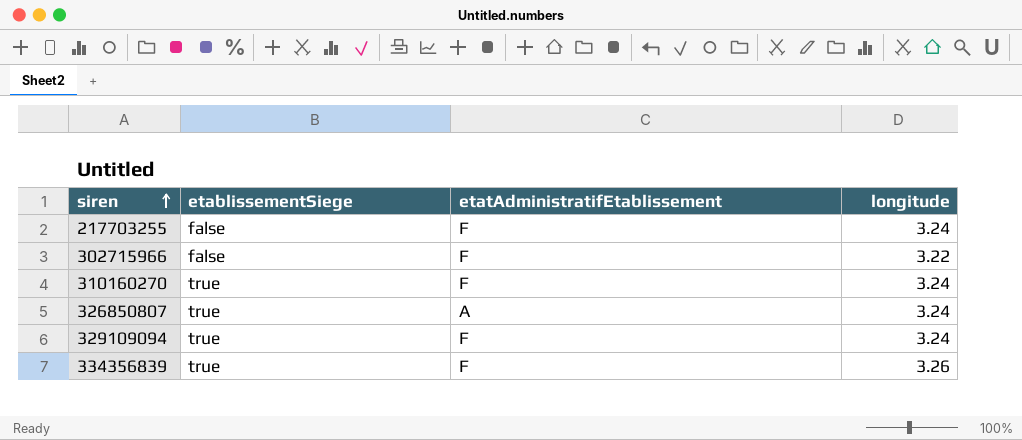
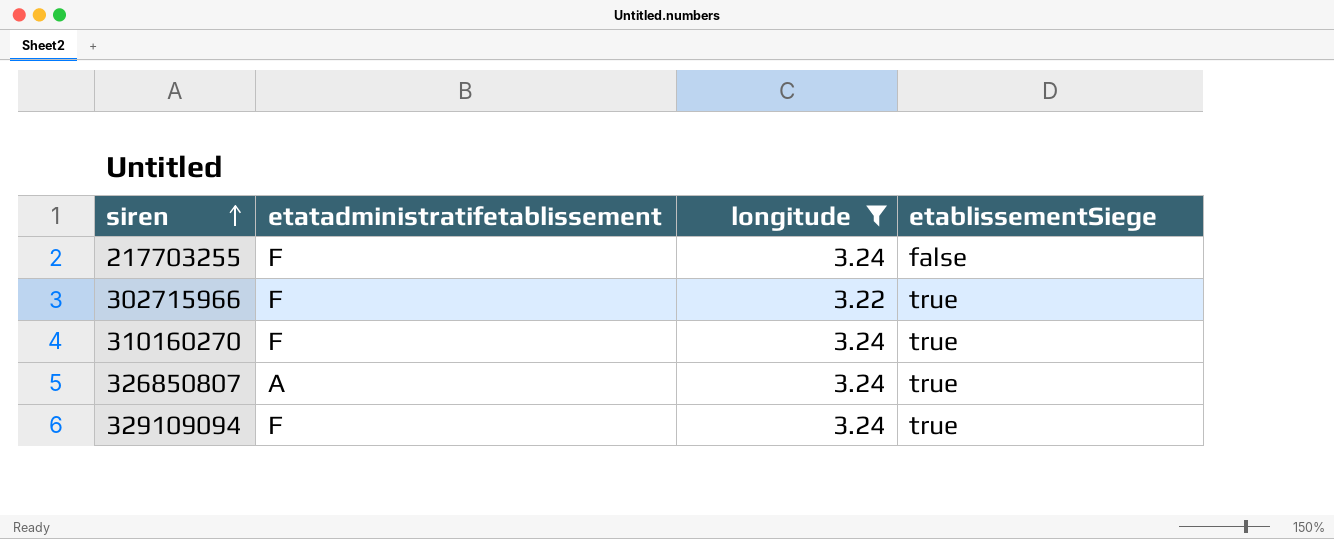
filter: none -> longitude != 3.26
column name: etatAdministratifEtablissement -> etatadministratifetablissement
column etablissementSiege | position: 2 -> 4
302715966 | etablissementSiege: false -> true

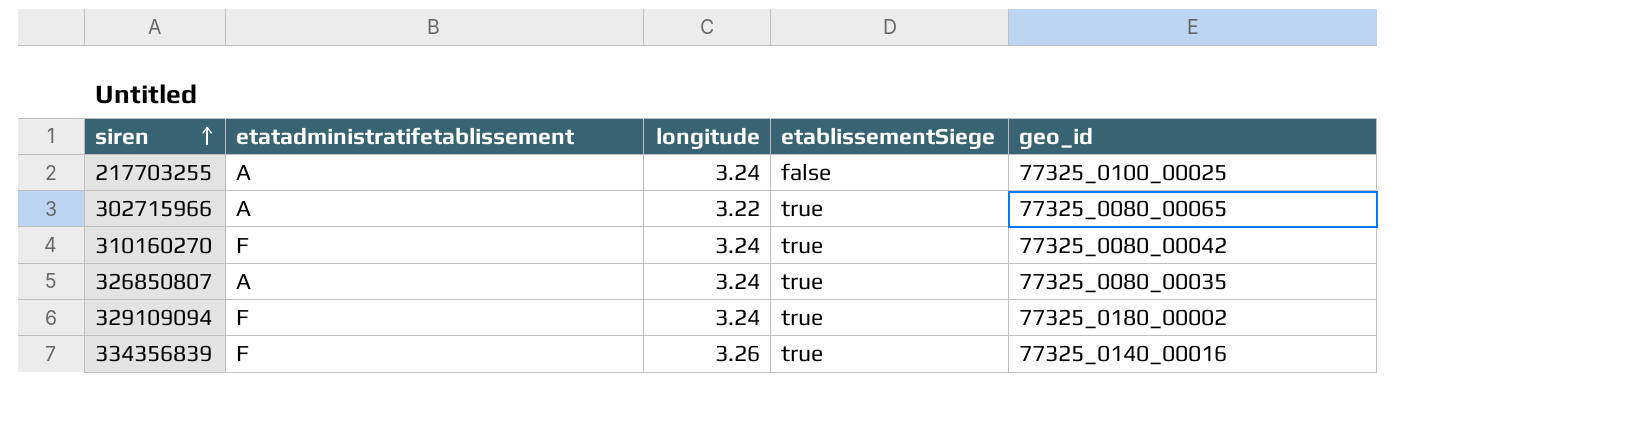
filter: longitude != 3.26 -> none
column geo_id | position: none -> 5
217703255 | etatadministratifetablissement: F -> A
302715966 | etatadministratifetablissement: F -> A

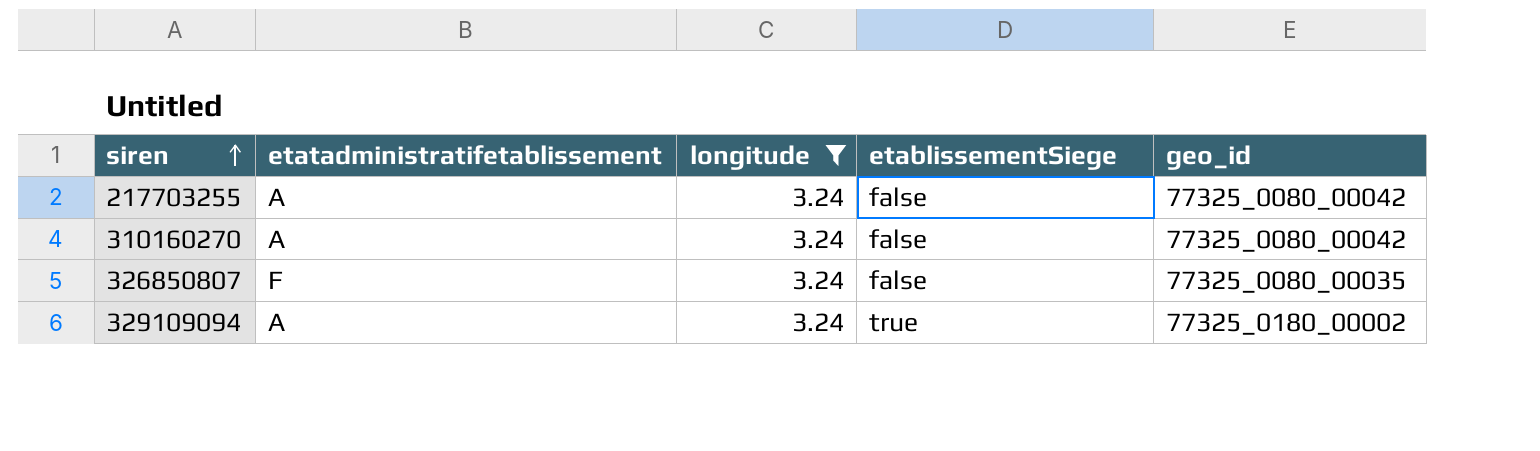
filter: none -> longitude = 3.24
217703255 | geo_id: 77325_0100_00025 -> 77325_0080_00042
310160270 | etatadministratifetablissement: F -> A
310160270 | etablissementSiege: true -> false
326850807 | etatadministratifetablissement: A -> F
326850807 | etablissementSiege: true -> false
329109094 | etatadministratifetablissement: F -> A

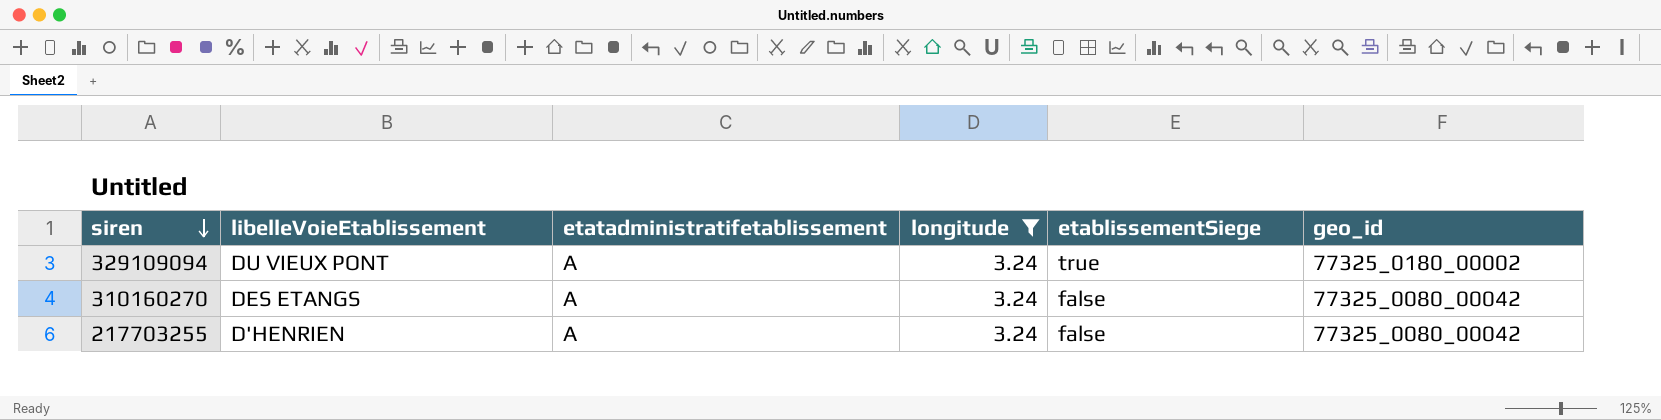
row order: siren ascending -> siren descending
column libelleVoieEtablissement | position: none -> 2
row 326850807: F | 3.24 | false | 77325_0080_00035 -> none

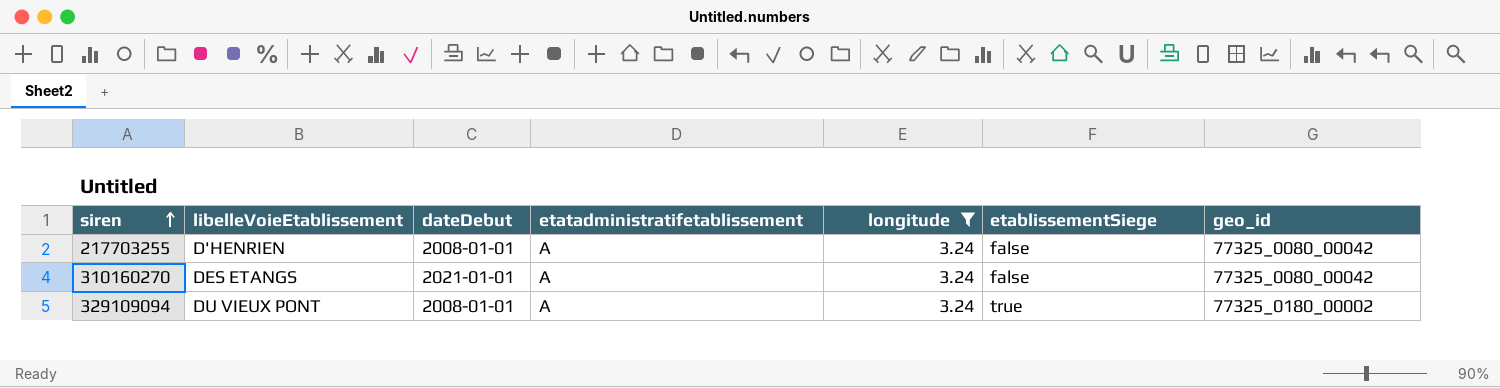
row order: siren descending -> siren ascending
column dateDebut | position: none -> 3

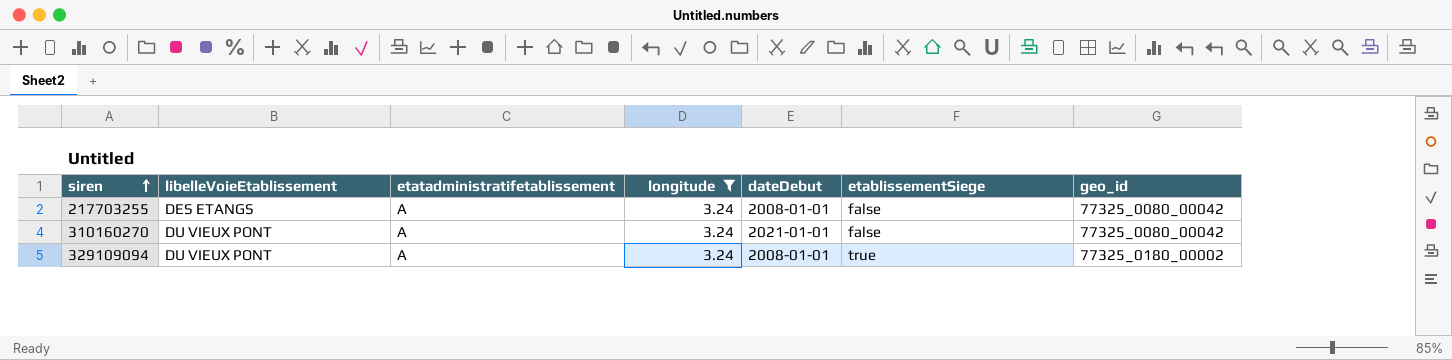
column dateDebut | position: 3 -> 5
217703255 | libelleVoieEtablissement: D'HENRIEN -> DES ETANGS
310160270 | libelleVoieEtablissement: DES ETANGS -> DU VIEUX PONT

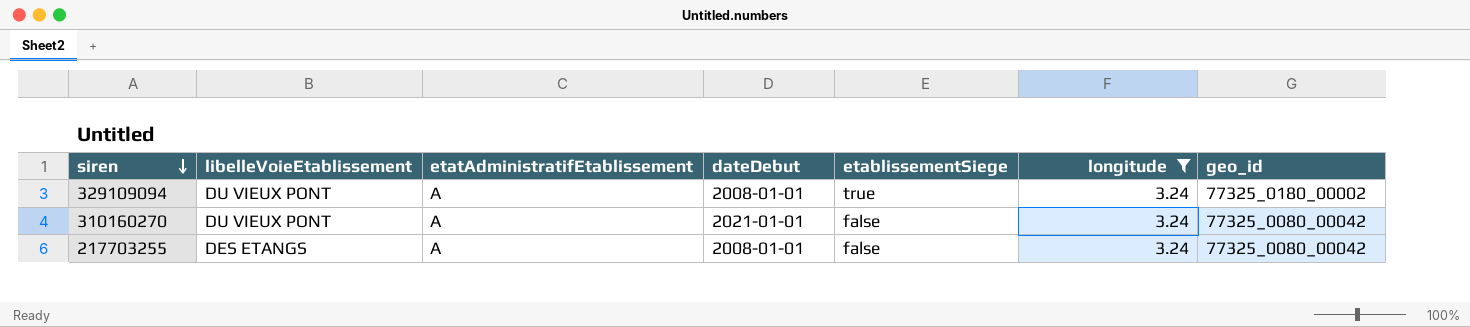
row order: siren ascending -> siren descending
column name: etatadministratifetablissement -> etatAdministratifEtablissement
column longitude | position: 4 -> 6

